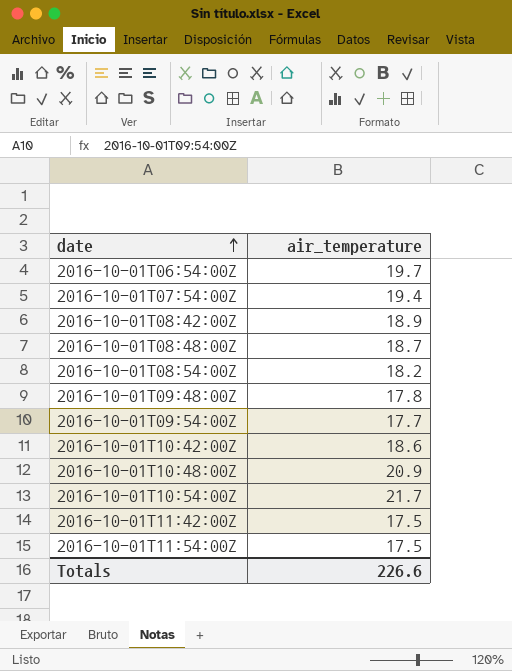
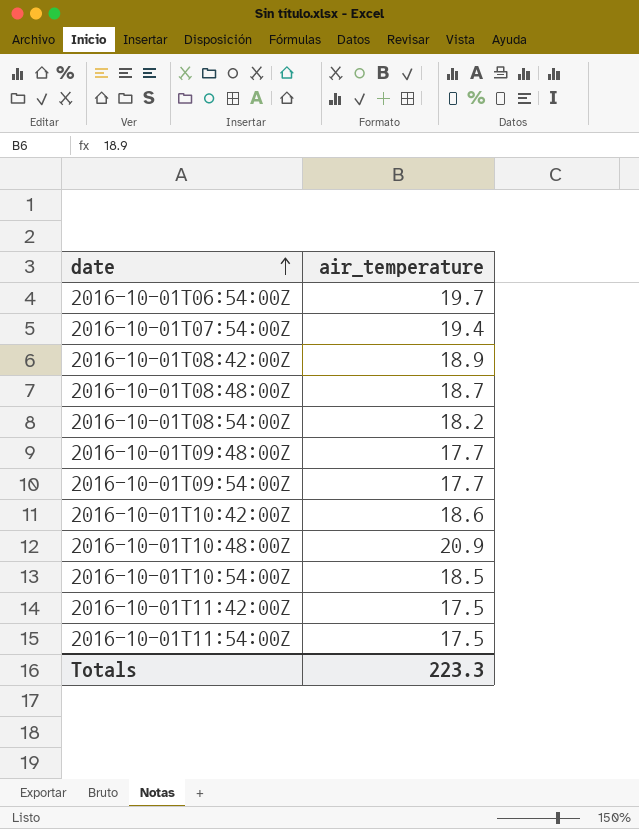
2016-10-01T09:48:00Z | air_temperature: 17.8 -> 17.7
2016-10-01T10:54:00Z | air_temperature: 21.7 -> 18.5
Totals | air_temperature: 226.6 -> 223.3

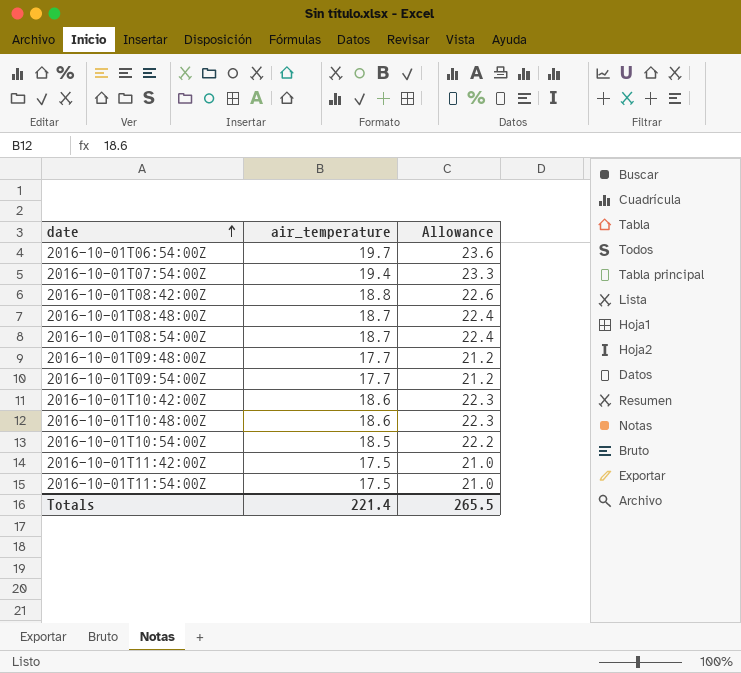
column Allowance | formula: none -> [air_temperature] * 1.2
2016-10-01T08:42:00Z | air_temperature: 18.9 -> 18.8
2016-10-01T08:54:00Z | air_temperature: 18.2 -> 18.7
2016-10-01T10:48:00Z | air_temperature: 20.9 -> 18.6
Totals | air_temperature: 223.3 -> 221.4

